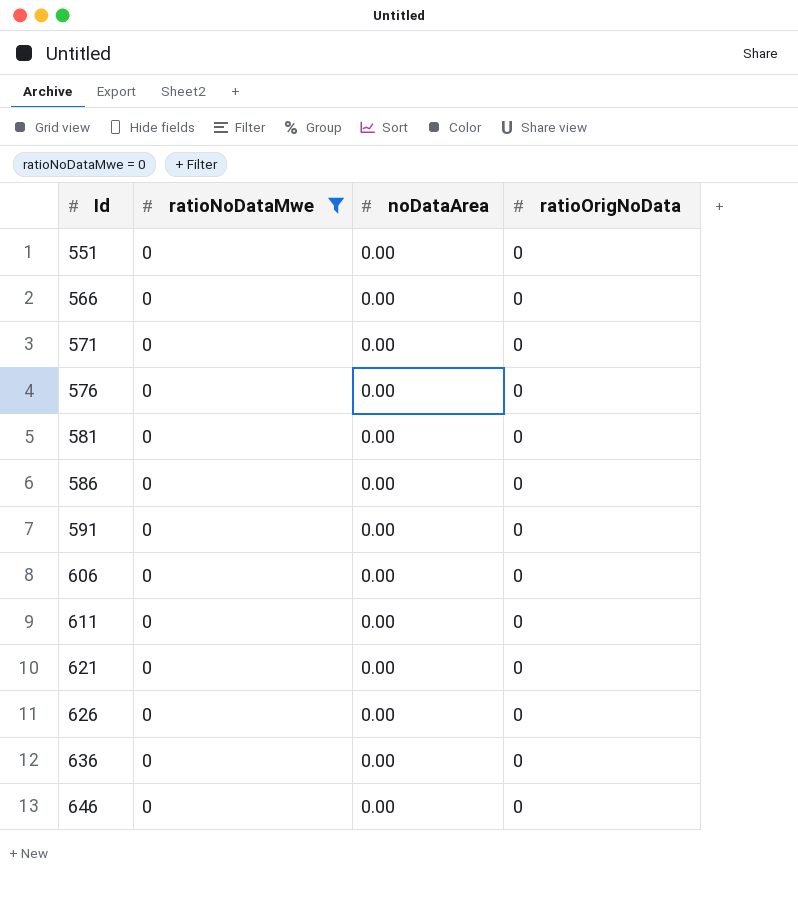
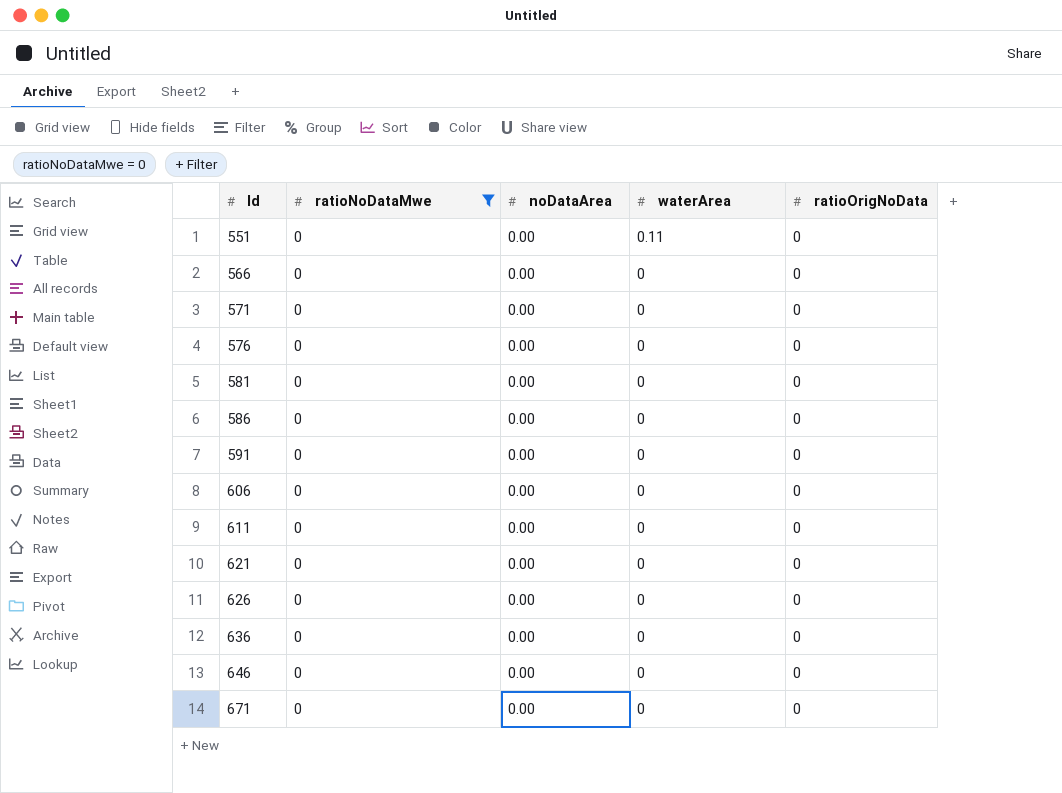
column waterArea | position: none -> 4
row 671: none -> 0 | 0.00 | 0 | 0

